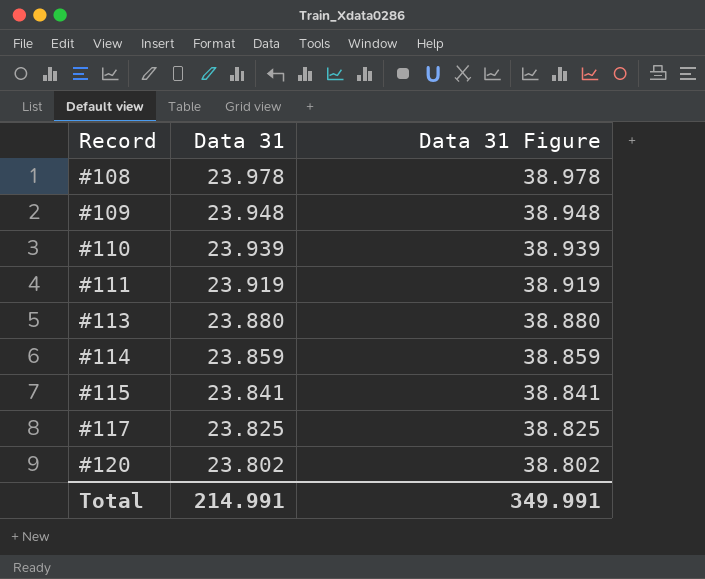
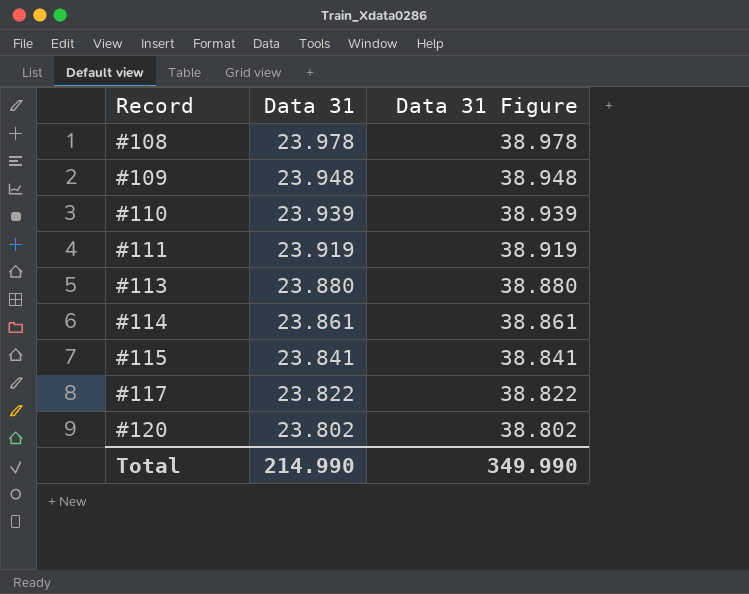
#114 | Data 31: 23.859 -> 23.861
#114 | Data 31 Figure: 38.859 -> 38.861
#117 | Data 31: 23.825 -> 23.822
#117 | Data 31 Figure: 38.825 -> 38.822
Total | Data 31: 214.991 -> 214.990
Total | Data 31 Figure: 349.991 -> 349.990

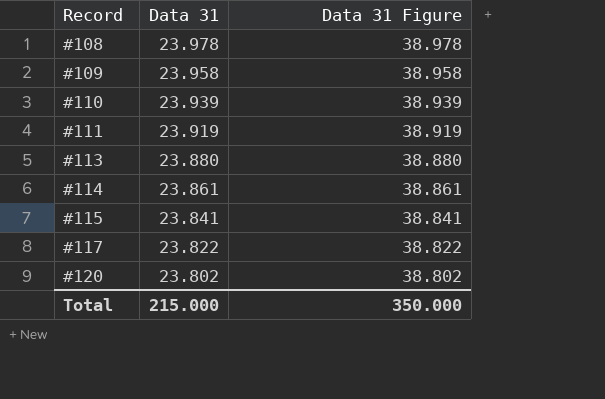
#109 | Data 31: 23.948 -> 23.958
#109 | Data 31 Figure: 38.948 -> 38.958
Total | Data 31: 214.990 -> 215.000
Total | Data 31 Figure: 349.990 -> 350.000

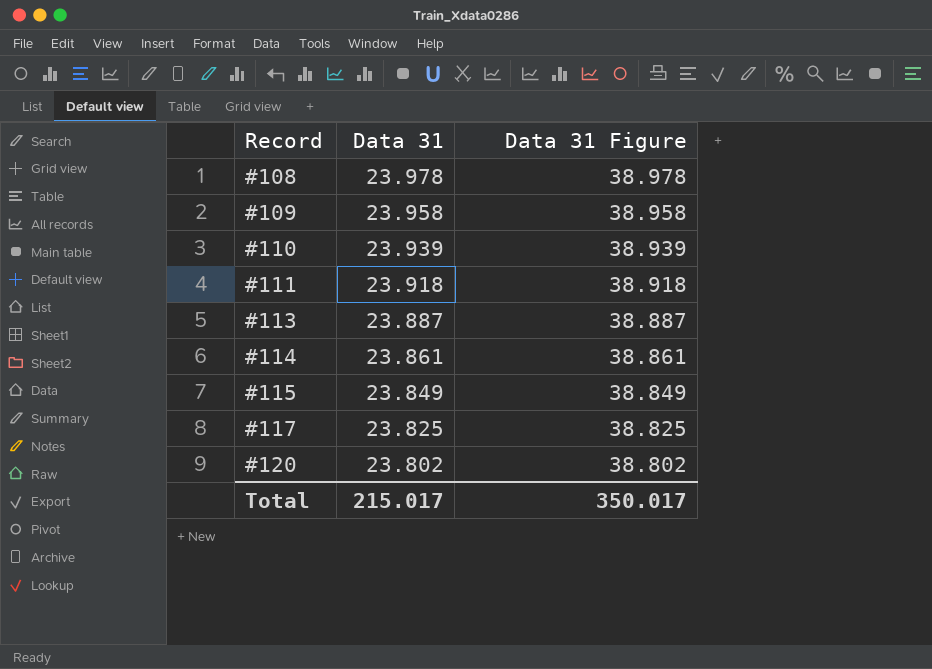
#111 | Data 31: 23.919 -> 23.918
#111 | Data 31 Figure: 38.919 -> 38.918
#113 | Data 31: 23.880 -> 23.887
#113 | Data 31 Figure: 38.880 -> 38.887
#115 | Data 31: 23.841 -> 23.849
#115 | Data 31 Figure: 38.841 -> 38.849
#117 | Data 31: 23.822 -> 23.825
#117 | Data 31 Figure: 38.822 -> 38.825
Total | Data 31: 215.000 -> 215.017
Total | Data 31 Figure: 350.000 -> 350.017

